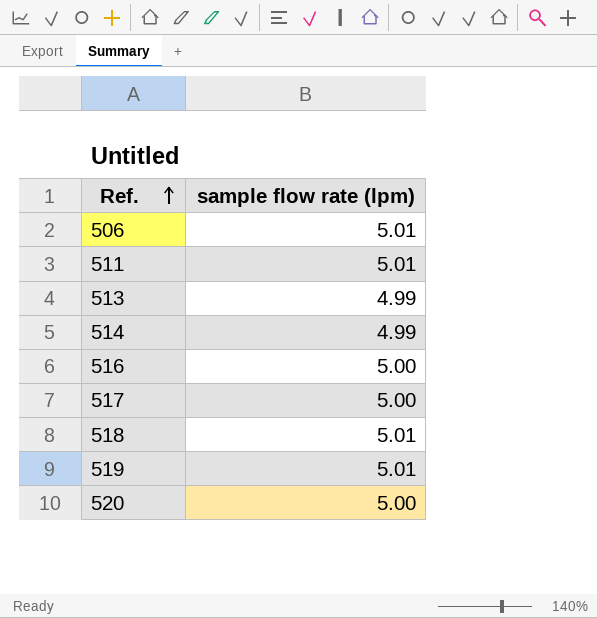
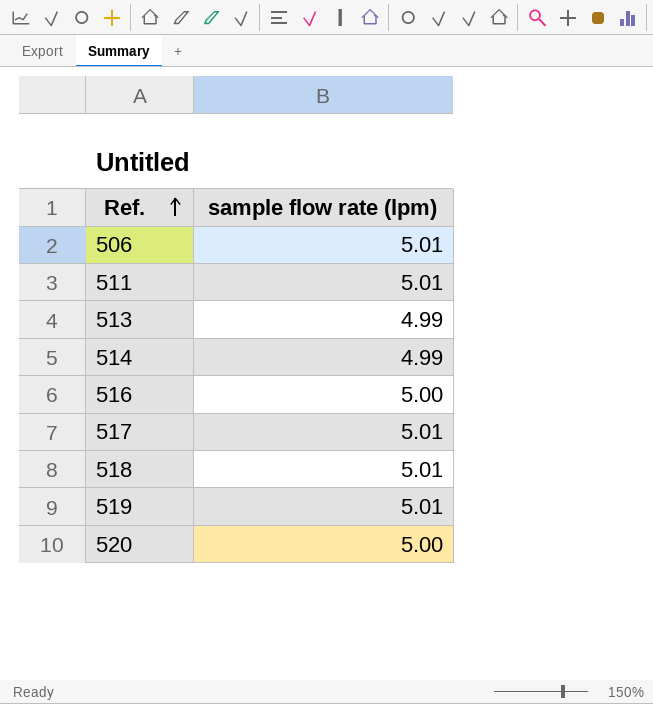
517 | sample flow rate (lpm): 5.00 -> 5.01

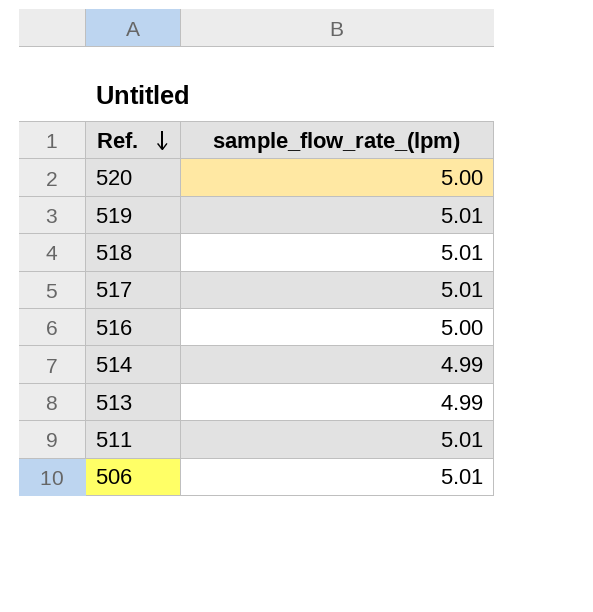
row order: Ref. ascending -> Ref. descending
column name: sample flow rate (lpm) -> sample_flow_rate_(lpm)

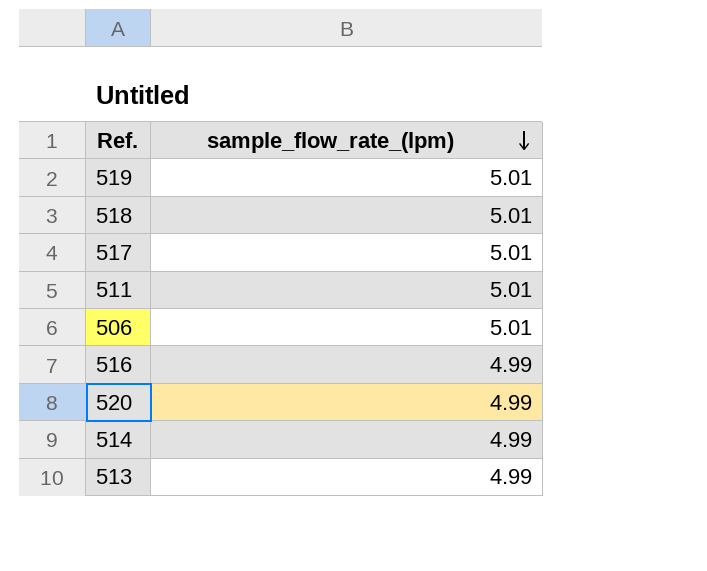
row order: Ref. descending -> sample_flow_rate_(lpm) descending
516 | sample_flow_rate_(lpm): 5.00 -> 4.99
520 | sample_flow_rate_(lpm): 5.00 -> 4.99

